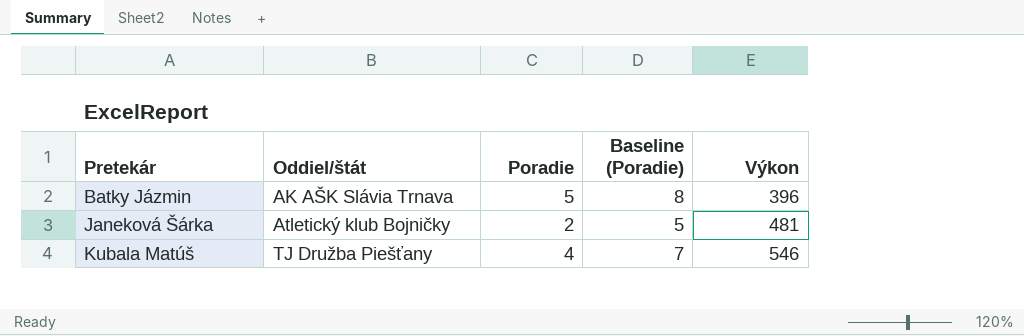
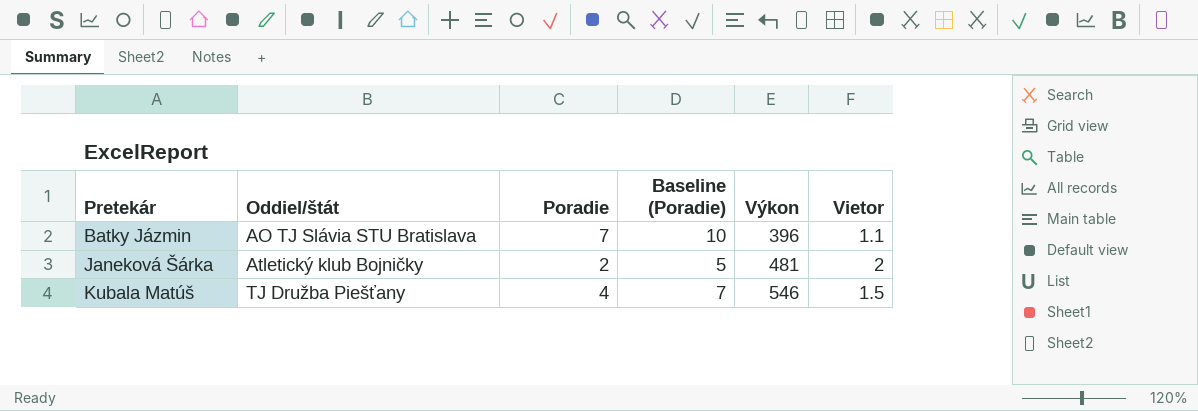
column Vietor | position: none -> 6
Batky Jázmin | Oddiel/štát: AK AŠK Slávia Trnava -> AO TJ Slávia STU Bratislava
Batky Jázmin | Poradie: 5 -> 7
Batky Jázmin | Baseline (Poradie): 8 -> 10

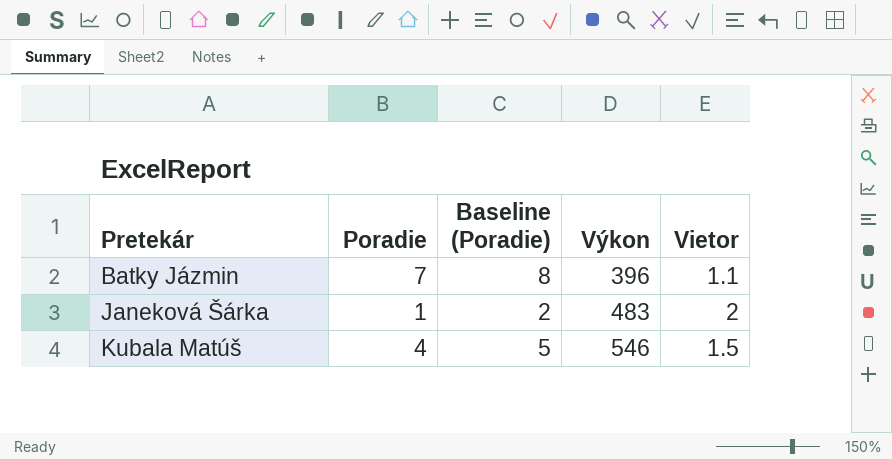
column Oddiel/štát | position: 2 -> none
column Baseline (Poradie) | formula: [Poradie] + 3 -> [Poradie] + 1
Janeková Šárka | Poradie: 2 -> 1
Janeková Šárka | Výkon: 481 -> 483

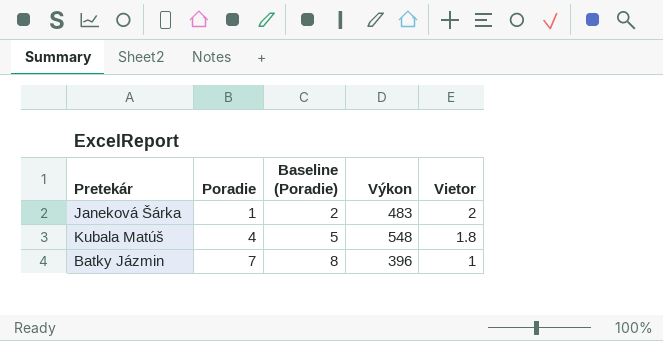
row order: Pretekár ascending -> Poradie ascending
Kubala Matúš | Výkon: 546 -> 548
Kubala Matúš | Vietor: 1.5 -> 1.8
Batky Jázmin | Vietor: 1.1 -> 1

